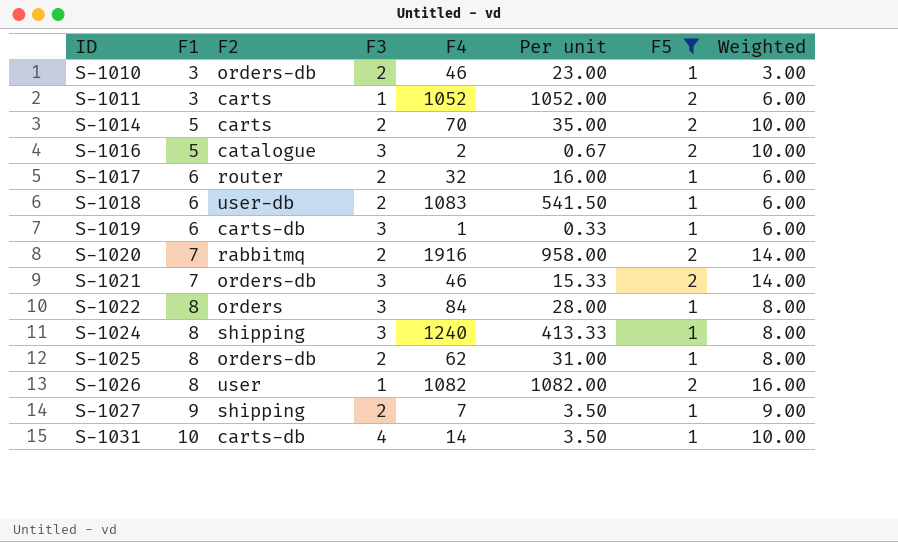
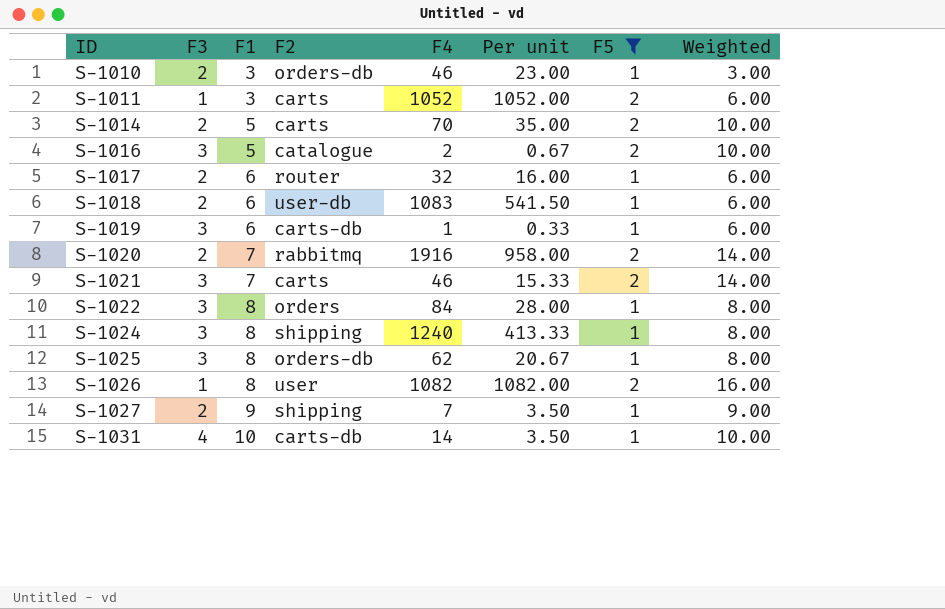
column F3 | position: 4 -> 2
S-1021 | F2: orders-db -> carts
S-1025 | F3: 2 -> 3
S-1025 | Per unit: 31.00 -> 20.67

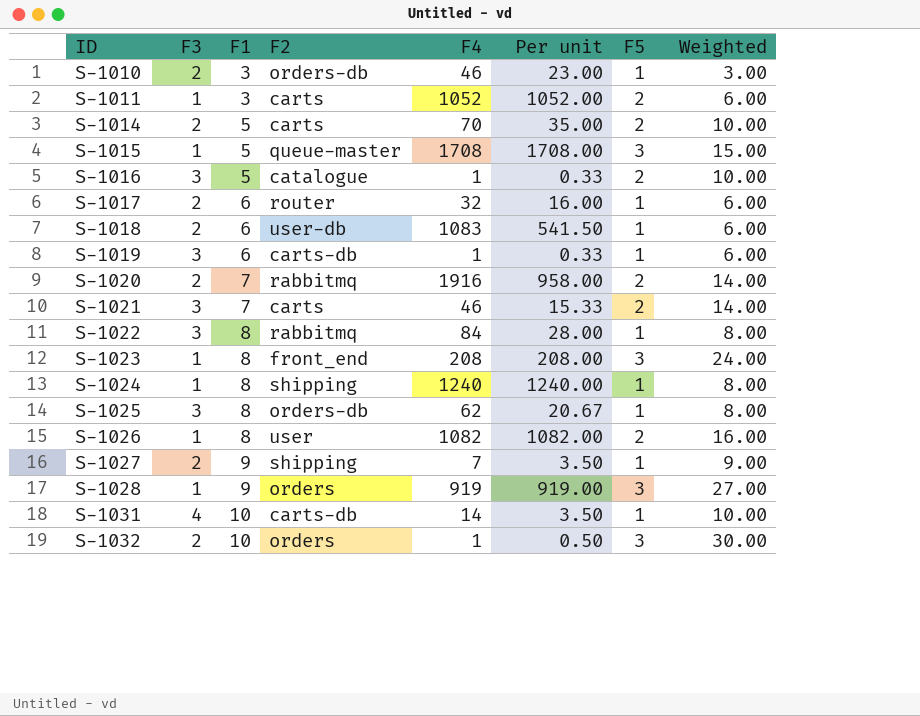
filter: F5 != 3 -> none
S-1016 | F4: 2 -> 1
S-1016 | Per unit: 0.67 -> 0.33
S-1022 | F2: orders -> rabbitmq
S-1024 | F3: 3 -> 1
S-1024 | Per unit: 413.33 -> 1240.00

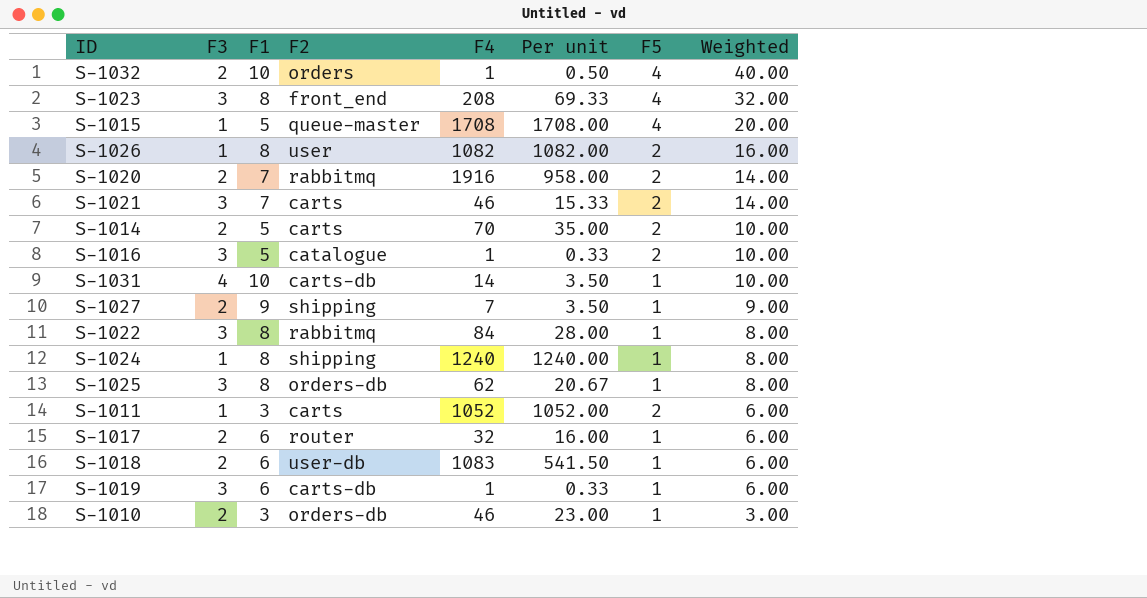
row order: ID ascending -> Weighted descending
row S-1028: 1 | 9 | orders | 919 | 919.00 | 3 | 27.00 -> none
S-1032 | F5: 3 -> 4
S-1032 | Weighted: 30.00 -> 40.00
S-1023 | F3: 1 -> 3
S-1023 | Per unit: 208.00 -> 69.33
S-1023 | F5: 3 -> 4
S-1023 | Weighted: 24.00 -> 32.00
S-1015 | F5: 3 -> 4
S-1015 | Weighted: 15.00 -> 20.00

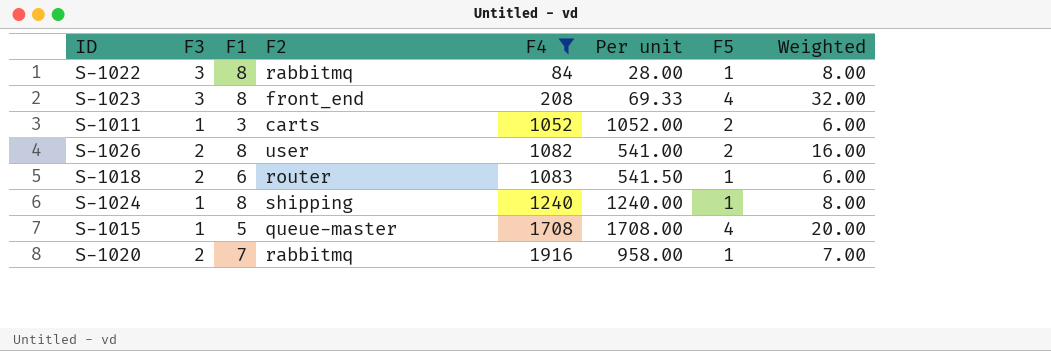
filter: none -> F4 >= 84
row order: Weighted descending -> F4 ascending
S-1026 | F3: 1 -> 2
S-1026 | Per unit: 1082.00 -> 541.00
S-1018 | F2: user-db -> router
S-1020 | F5: 2 -> 1
S-1020 | Weighted: 14.00 -> 7.00

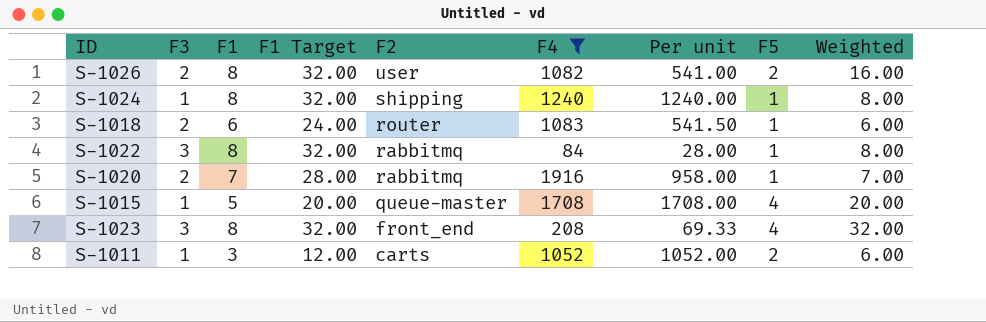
row order: F4 ascending -> F2 descending
column F1 Target | formula: none -> [F1] * 4

